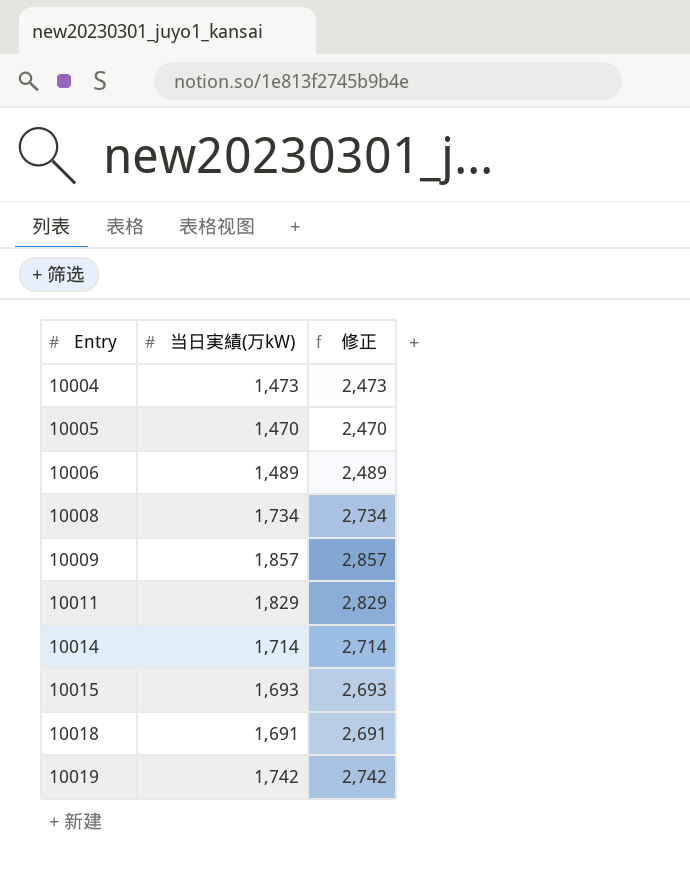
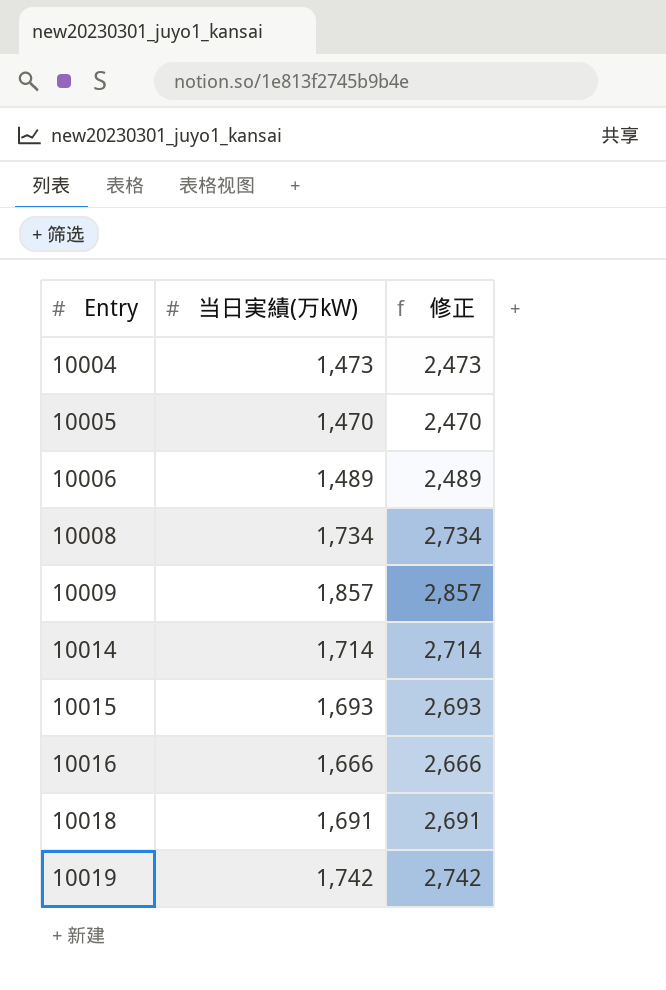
row 10011: 1,829 | 2,829 -> none
row 10016: none -> 1,666 | 2,666

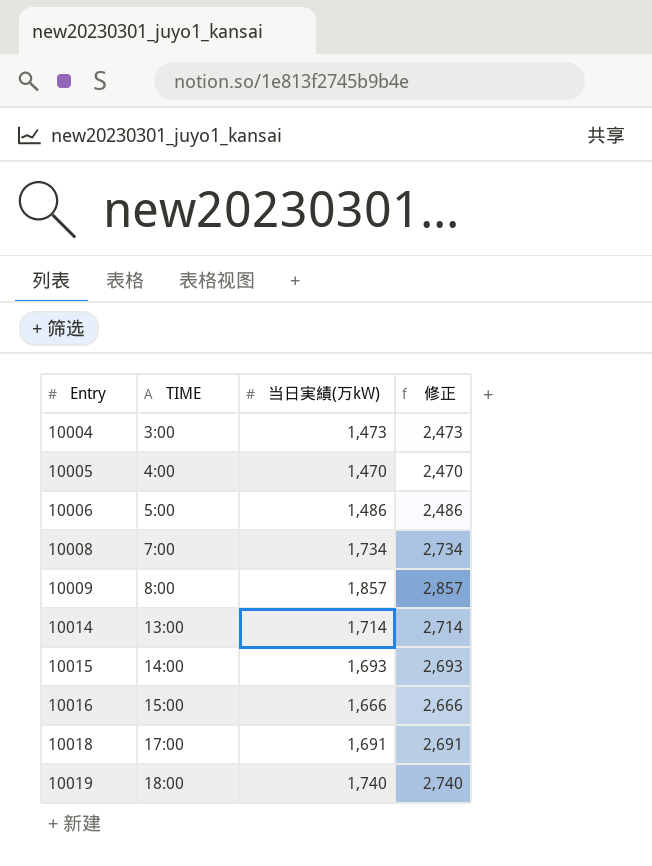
column TIME | position: none -> 2
10006 | 当日実績(万kW): 1,489 -> 1,486
10006 | 修正: 2,489 -> 2,486
10019 | 当日実績(万kW): 1,742 -> 1,740
10019 | 修正: 2,742 -> 2,740

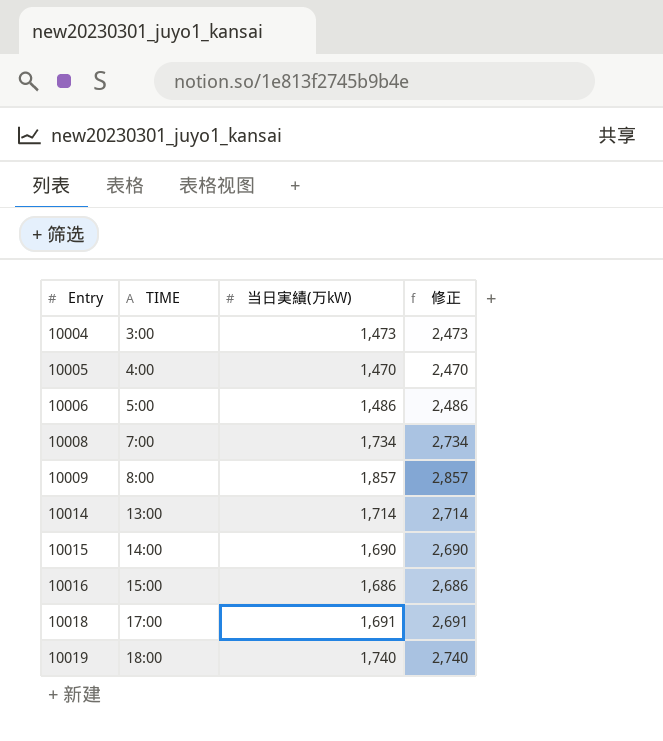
10015 | 当日実績(万kW): 1,693 -> 1,690
10015 | 修正: 2,693 -> 2,690
10016 | 当日実績(万kW): 1,666 -> 1,686
10016 | 修正: 2,666 -> 2,686

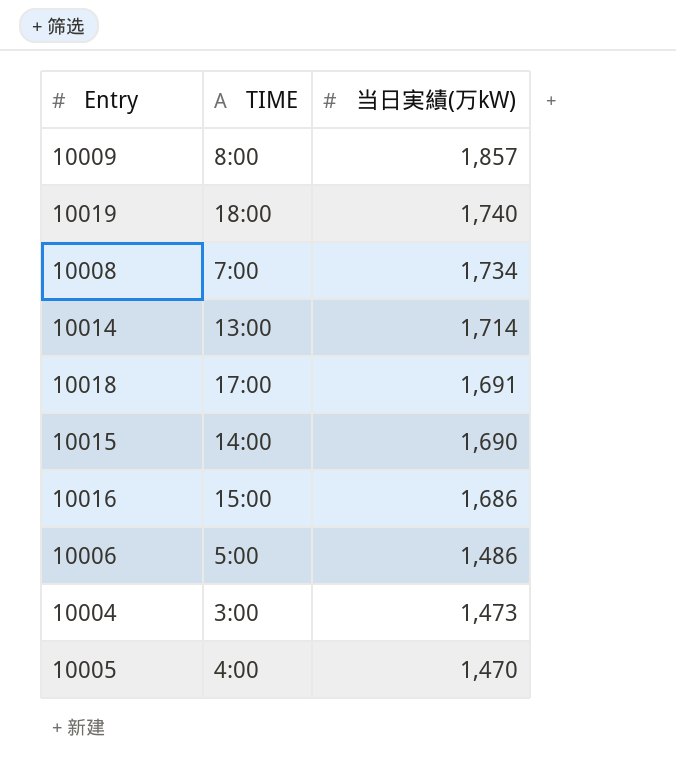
row order: Entry ascending -> 当日実績(万kW) descending
column 修正 | formula: [当日実績(万kW)] + 1000 -> none

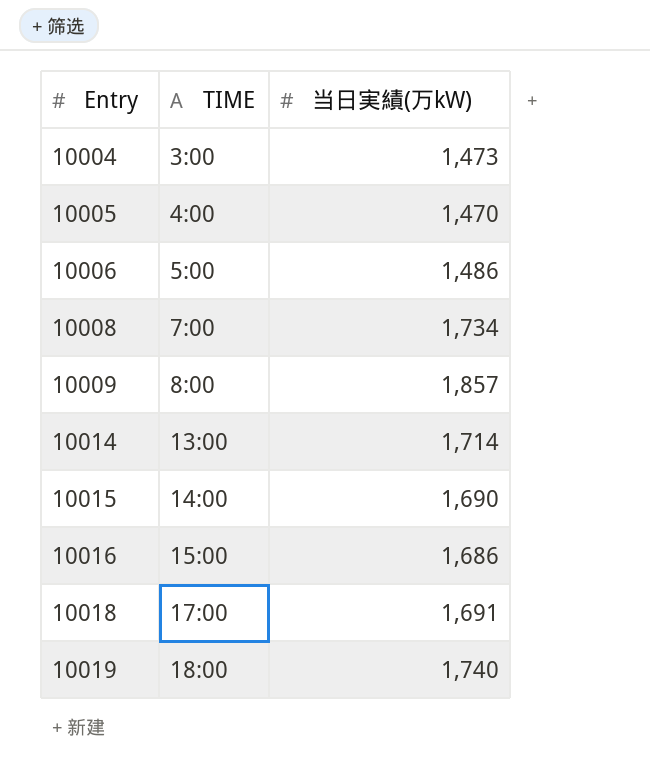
row order: 当日実績(万kW) descending -> Entry ascending

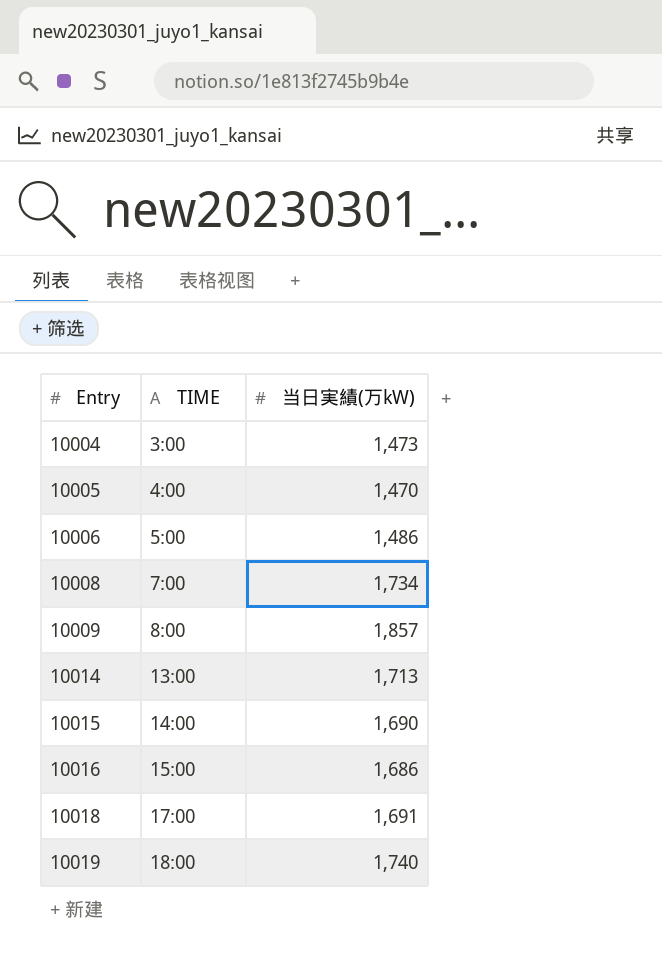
10014 | 当日実績(万kW): 1,714 -> 1,713

